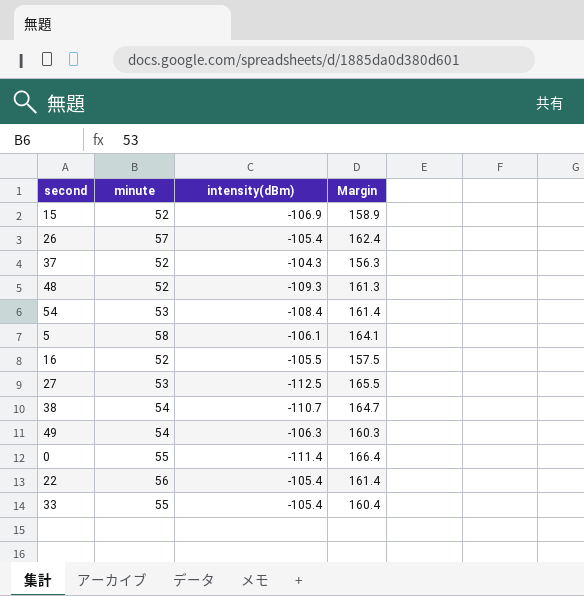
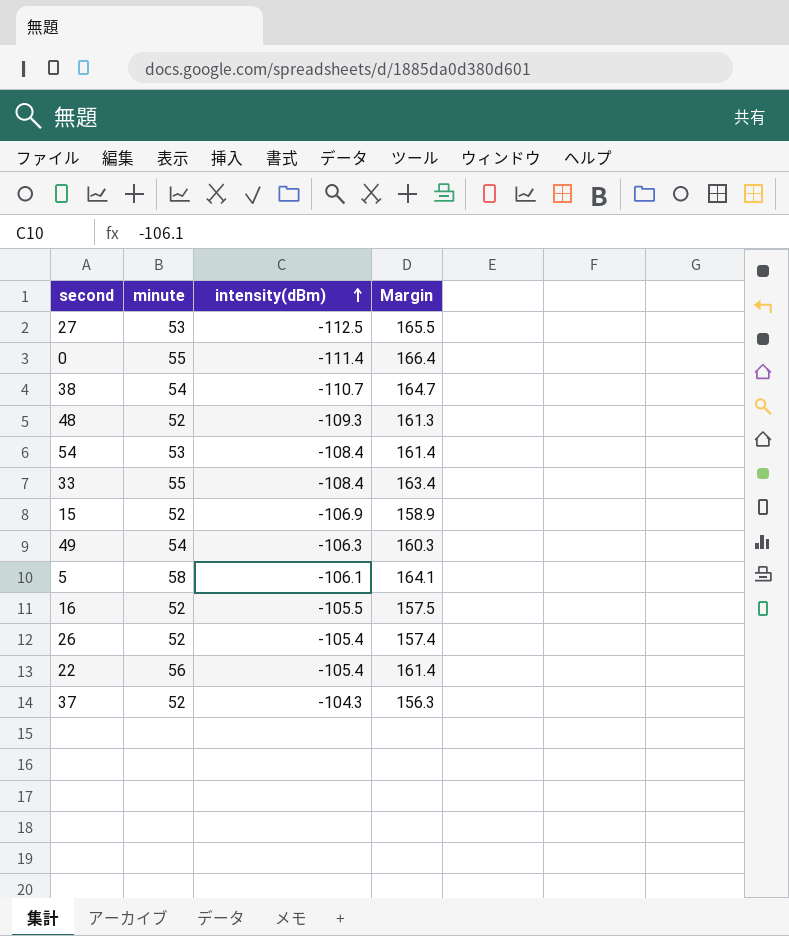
row order: none -> intensity(dBm) ascending
33 | intensity(dBm): -105.4 -> -108.4
33 | Margin: 160.4 -> 163.4
26 | minute: 57 -> 52
26 | Margin: 162.4 -> 157.4

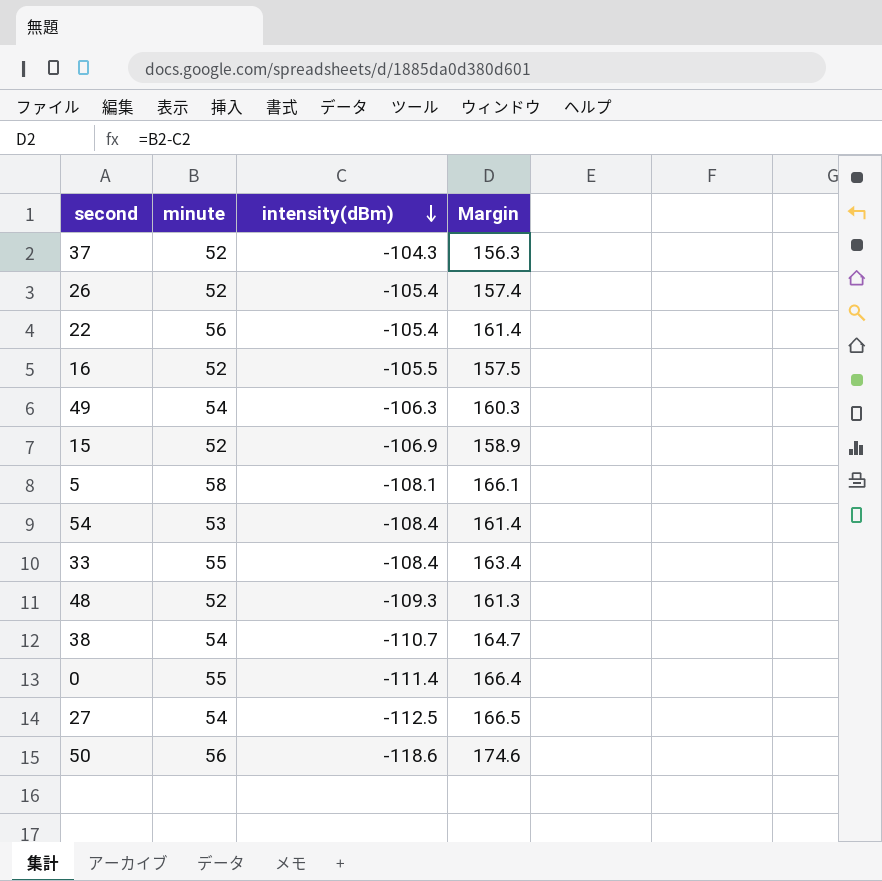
row order: intensity(dBm) ascending -> intensity(dBm) descending
5 | intensity(dBm): -106.1 -> -108.1
5 | Margin: 164.1 -> 166.1
27 | minute: 53 -> 54
27 | Margin: 165.5 -> 166.5
row 50: none -> 56 | -118.6 | 174.6

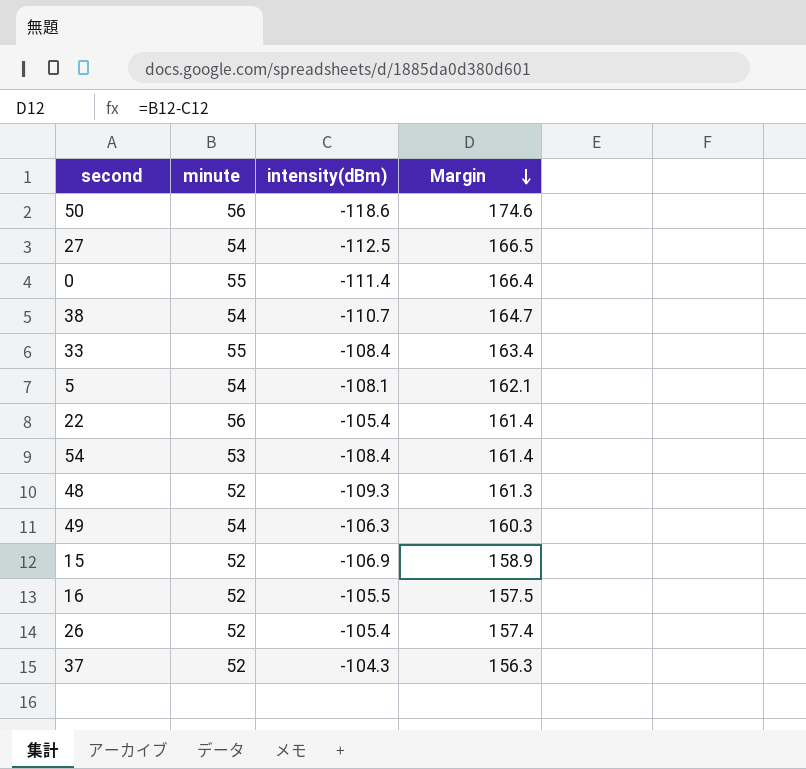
row order: intensity(dBm) descending -> Margin descending
5 | minute: 58 -> 54
5 | Margin: 166.1 -> 162.1

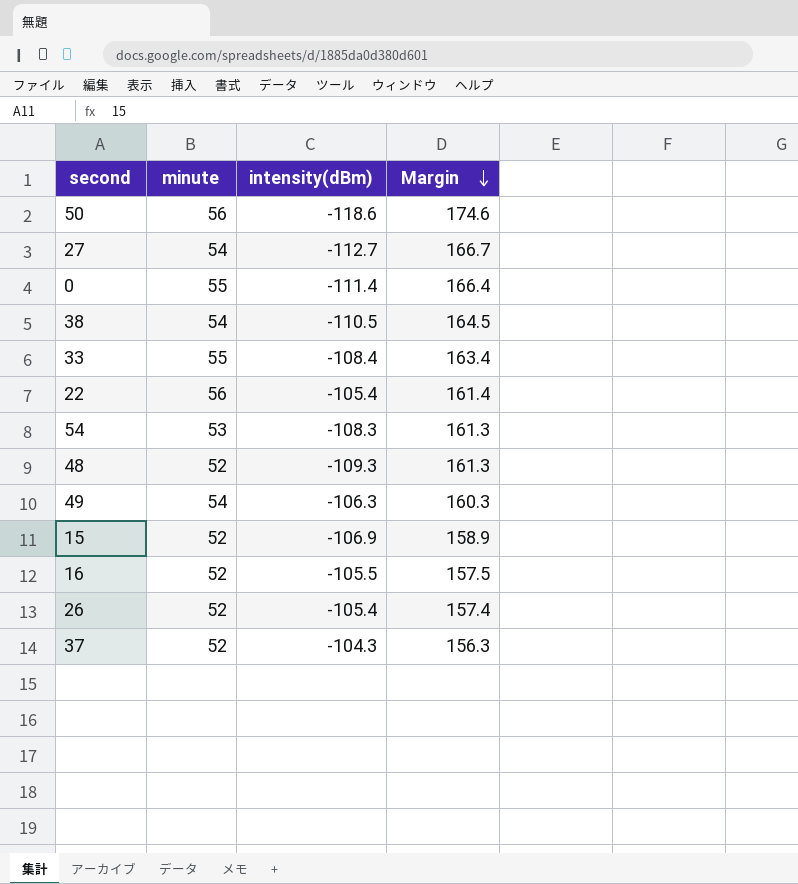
row 5: 54 | -108.1 | 162.1 -> none
27 | intensity(dBm): -112.5 -> -112.7
27 | Margin: 166.5 -> 166.7
38 | intensity(dBm): -110.7 -> -110.5
38 | Margin: 164.7 -> 164.5
54 | intensity(dBm): -108.4 -> -108.3
54 | Margin: 161.4 -> 161.3

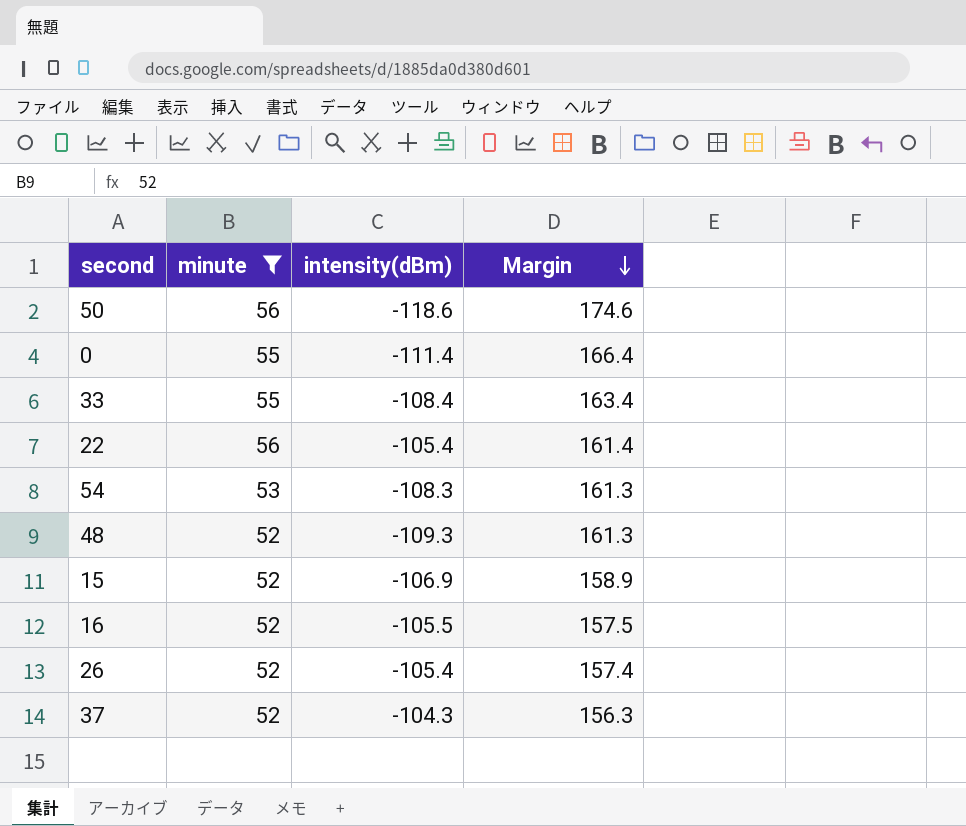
filter: none -> minute != 54

